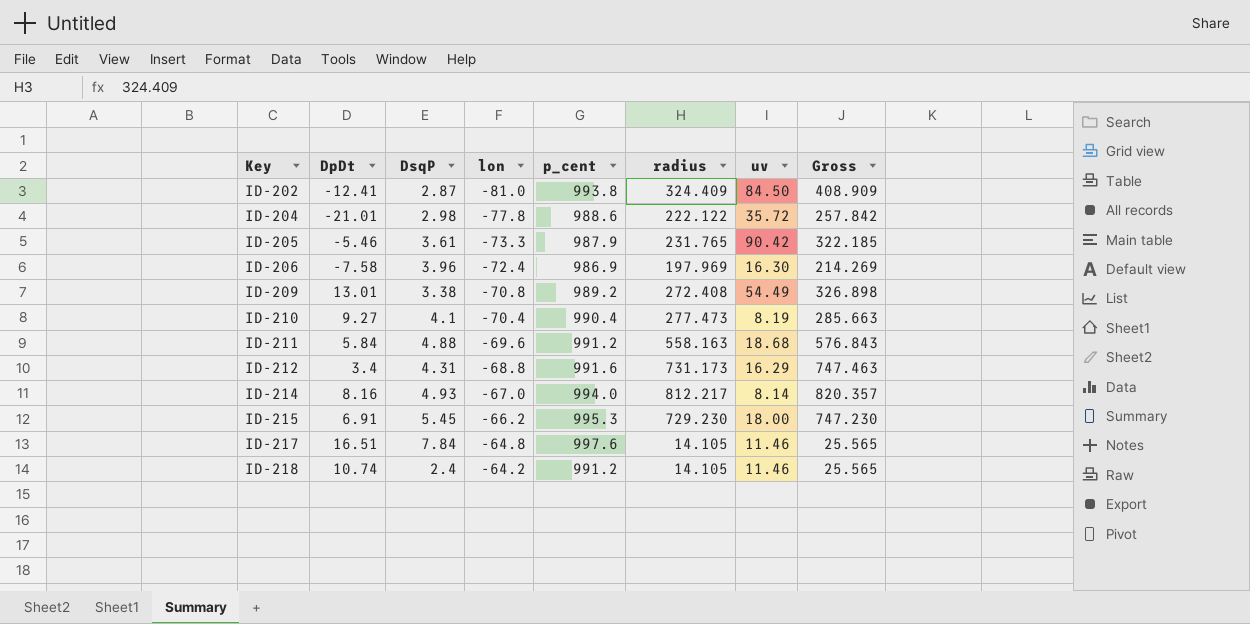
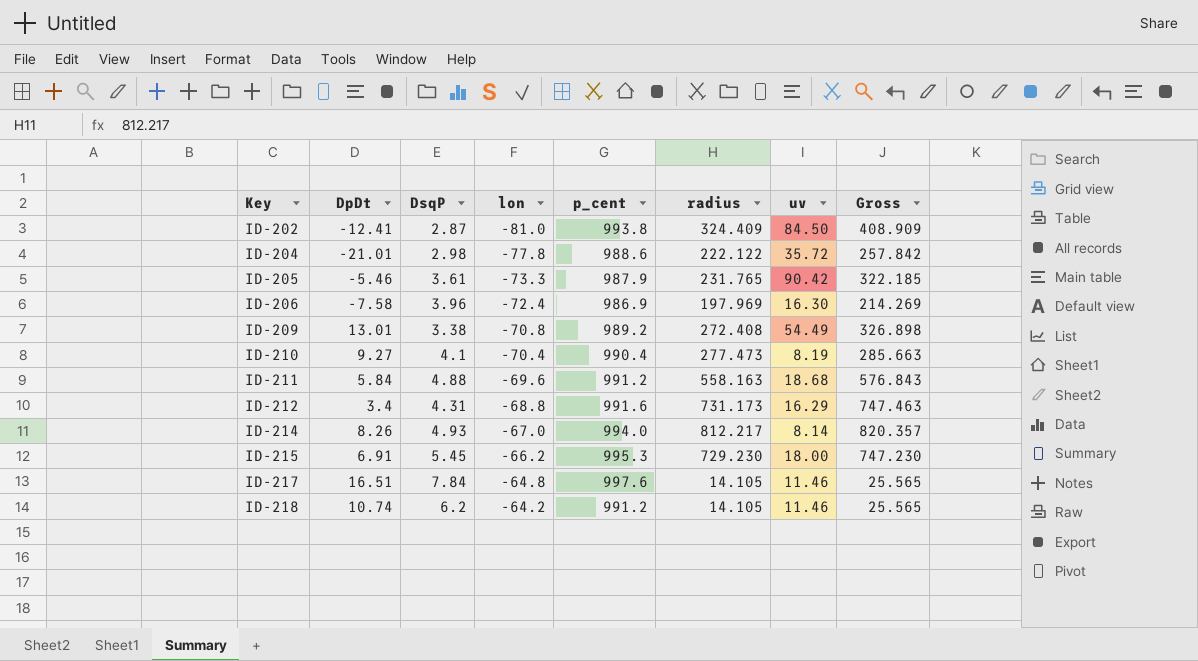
ID-214 | DpDt: 8.16 -> 8.26
ID-218 | DsqP: 2.4 -> 6.2

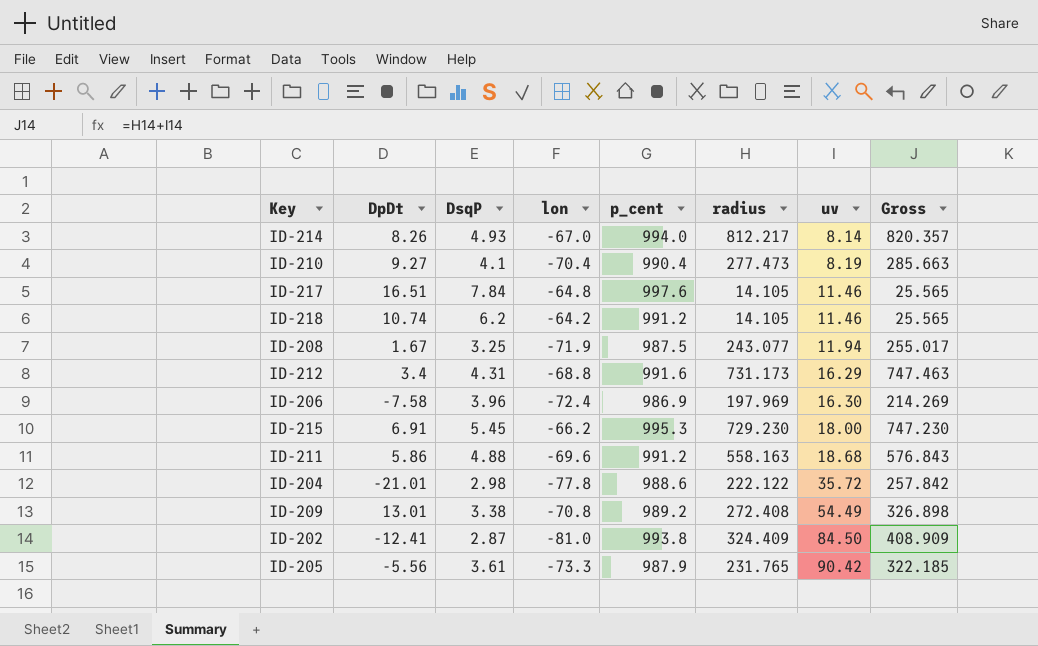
row order: Key ascending -> uv ascending
row ID-208: none -> 1.67 | 3.25 | -71.9 | 987.5 | 243.077 | 11.94 | 255.017
ID-211 | DpDt: 5.84 -> 5.86
ID-205 | DpDt: -5.46 -> -5.56

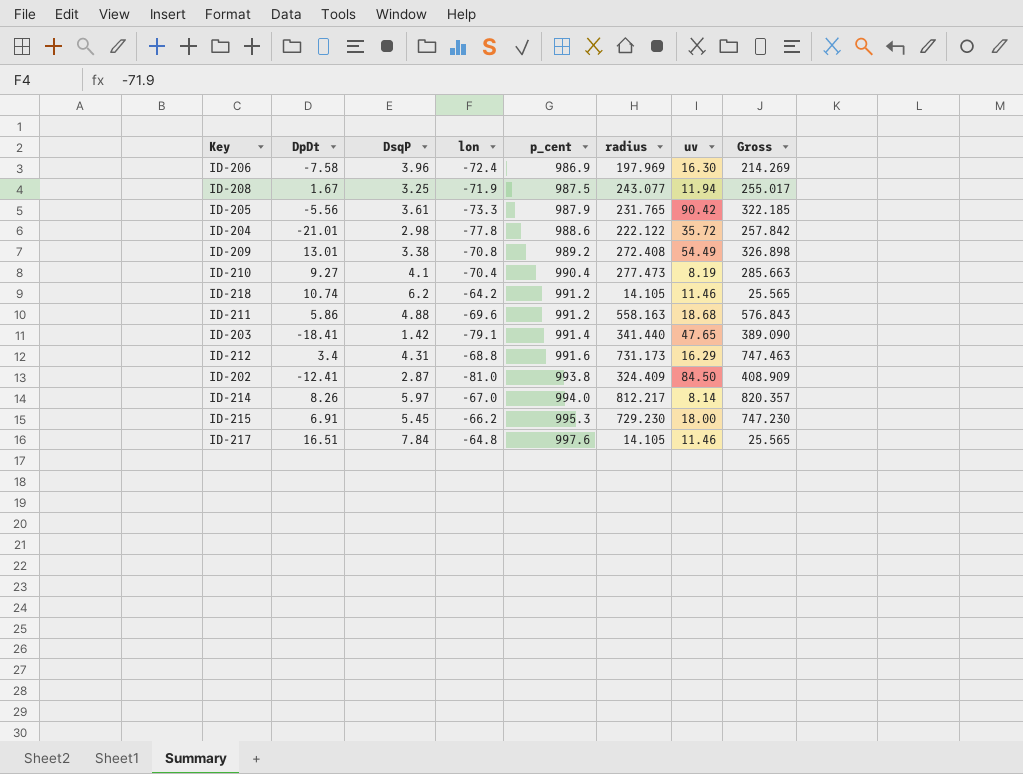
row order: uv ascending -> p_cent ascending
row ID-203: none -> -18.41 | 1.42 | -79.1 | 991.4 | 341.440 | 47.65 | 389.090
ID-214 | DsqP: 4.93 -> 5.97

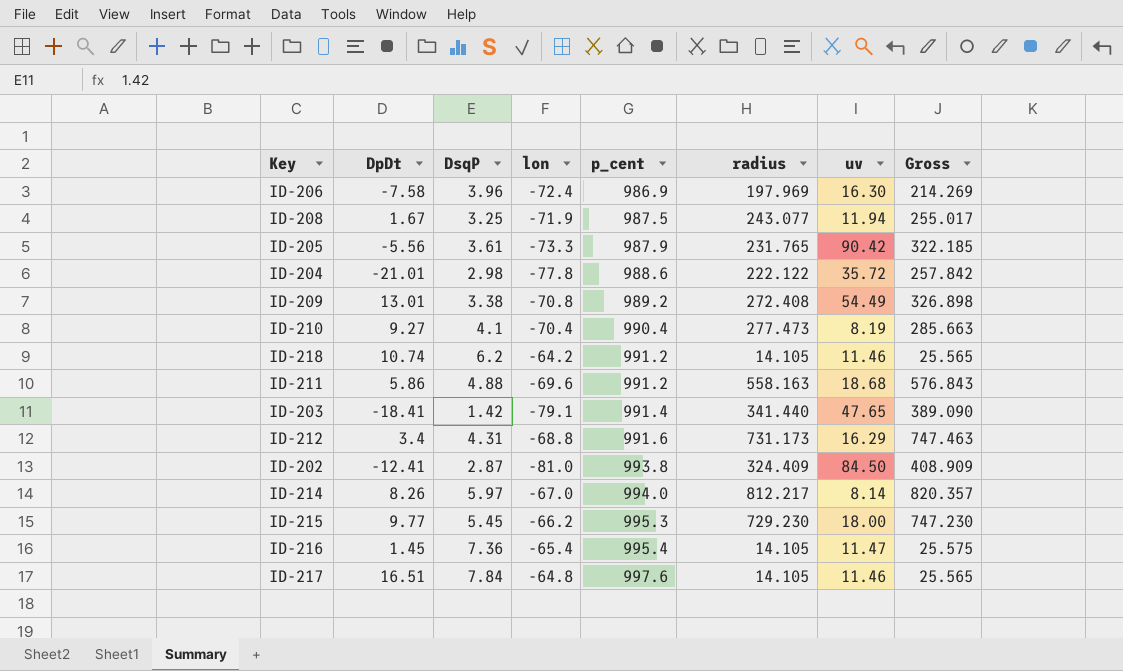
ID-215 | DpDt: 6.91 -> 9.77
row ID-216: none -> 1.45 | 7.36 | -65.4 | 995.4 | 14.105 | 11.47 | 25.575

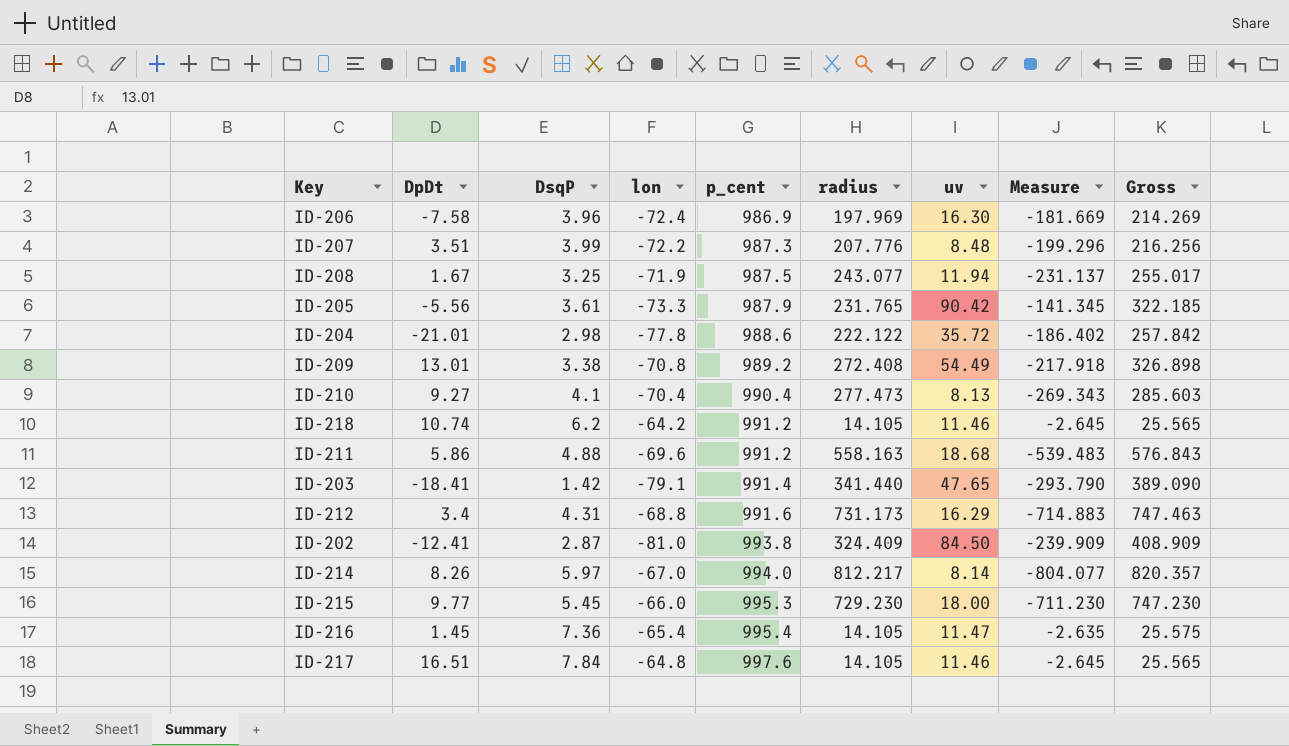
column Measure | formula: none -> [uv] - [radius]
row ID-207: none -> 3.51 | 3.99 | -72.2 | 987.3 | 207.776 | 8.48 | -199.296 | 216.256
ID-210 | uv: 8.19 -> 8.13
ID-210 | Gross: 285.663 -> 285.603
ID-215 | lon: -66.2 -> -66.0

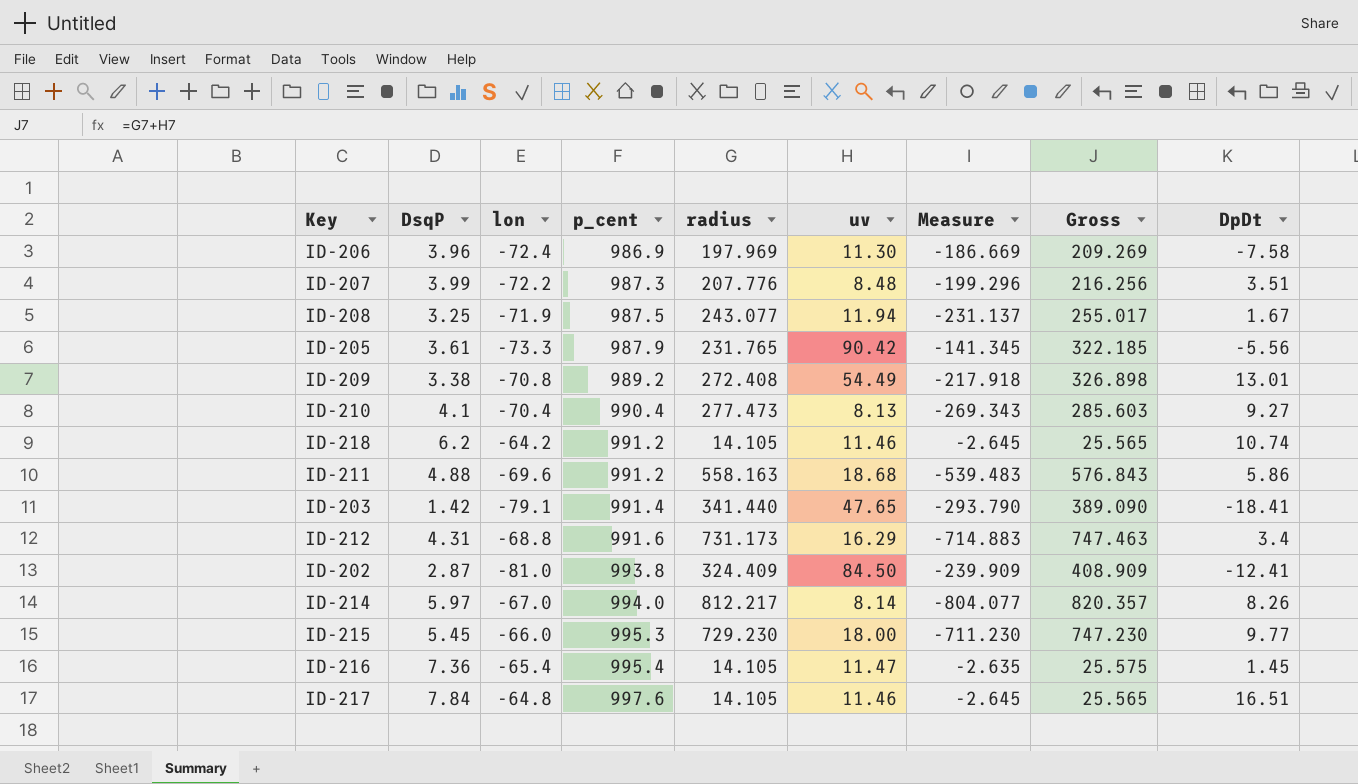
column DpDt | position: 2 -> 9
row ID-204: -21.01 | 2.98 | -77.8 | 988.6 | 222.122 | 35.72 | -186.402 | 257.842 -> none
ID-206 | uv: 16.30 -> 11.30
ID-206 | Measure: -181.669 -> -186.669
ID-206 | Gross: 214.269 -> 209.269

